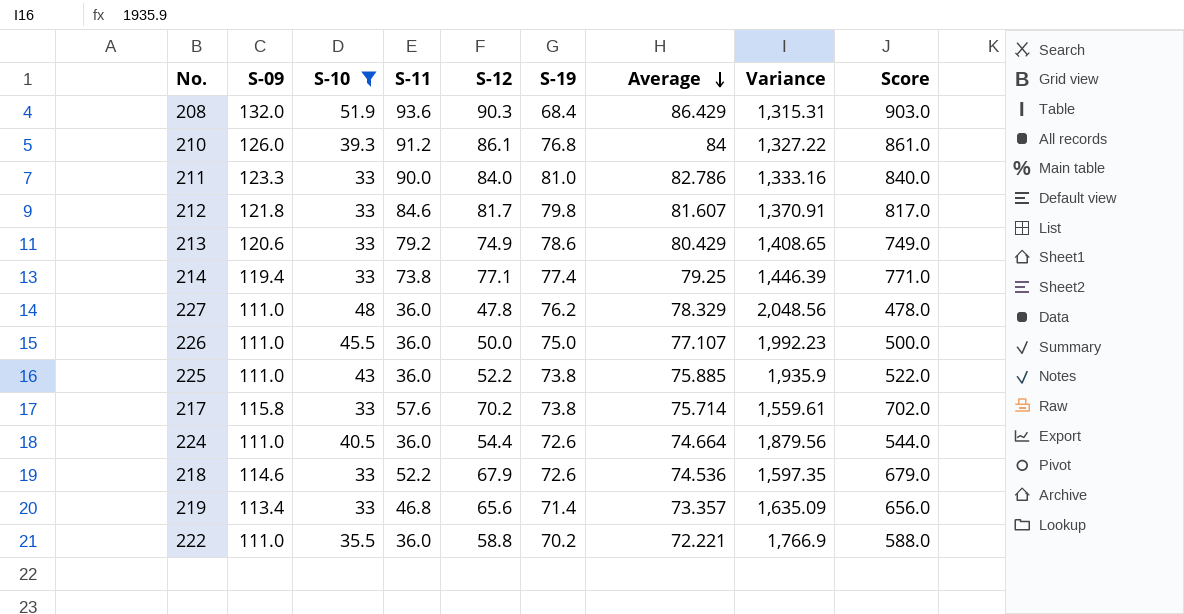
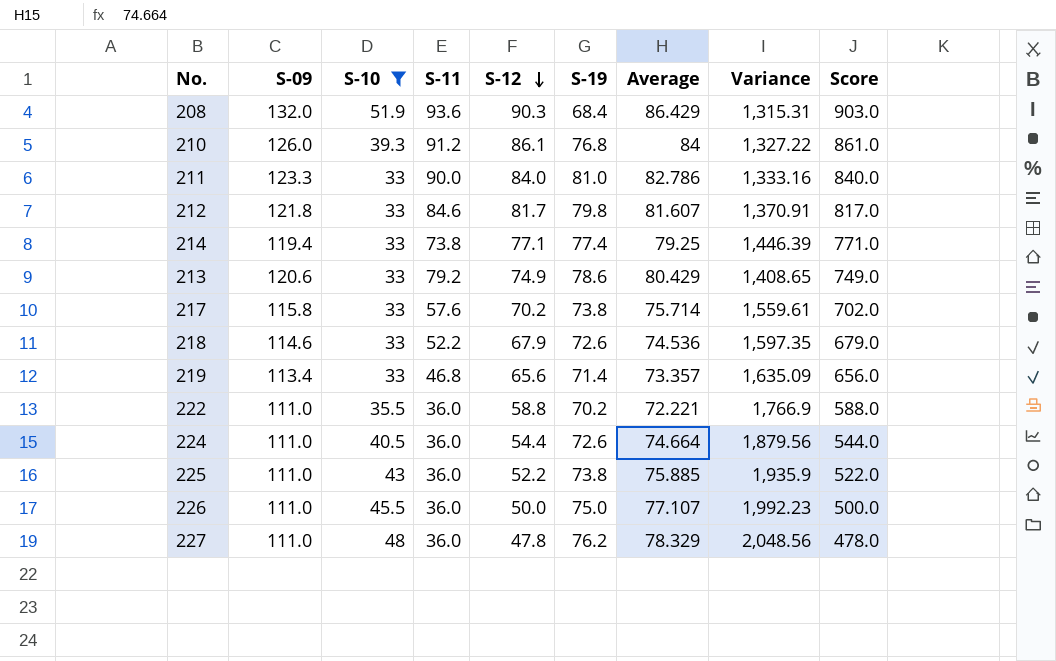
row order: Average descending -> S-12 descending

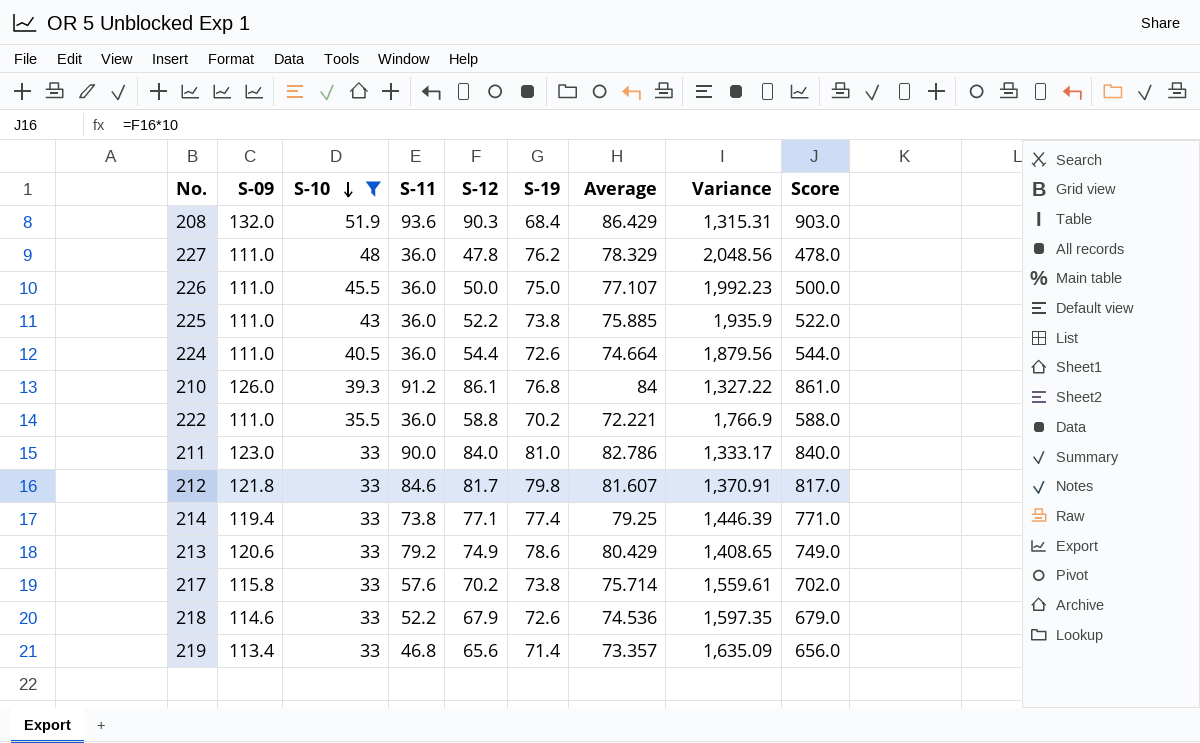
row order: S-12 descending -> S-10 descending
211 | S-09: 123.3 -> 123.0
211 | Variance: 1,333.16 -> 1,333.17

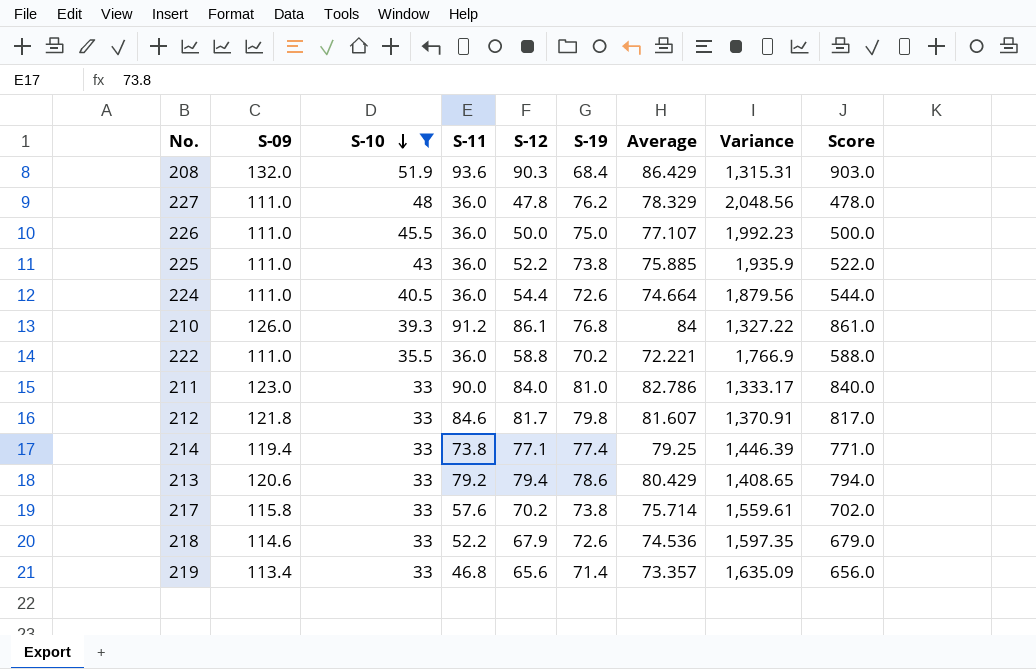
213 | S-12: 74.9 -> 79.4
213 | Score: 749.0 -> 794.0

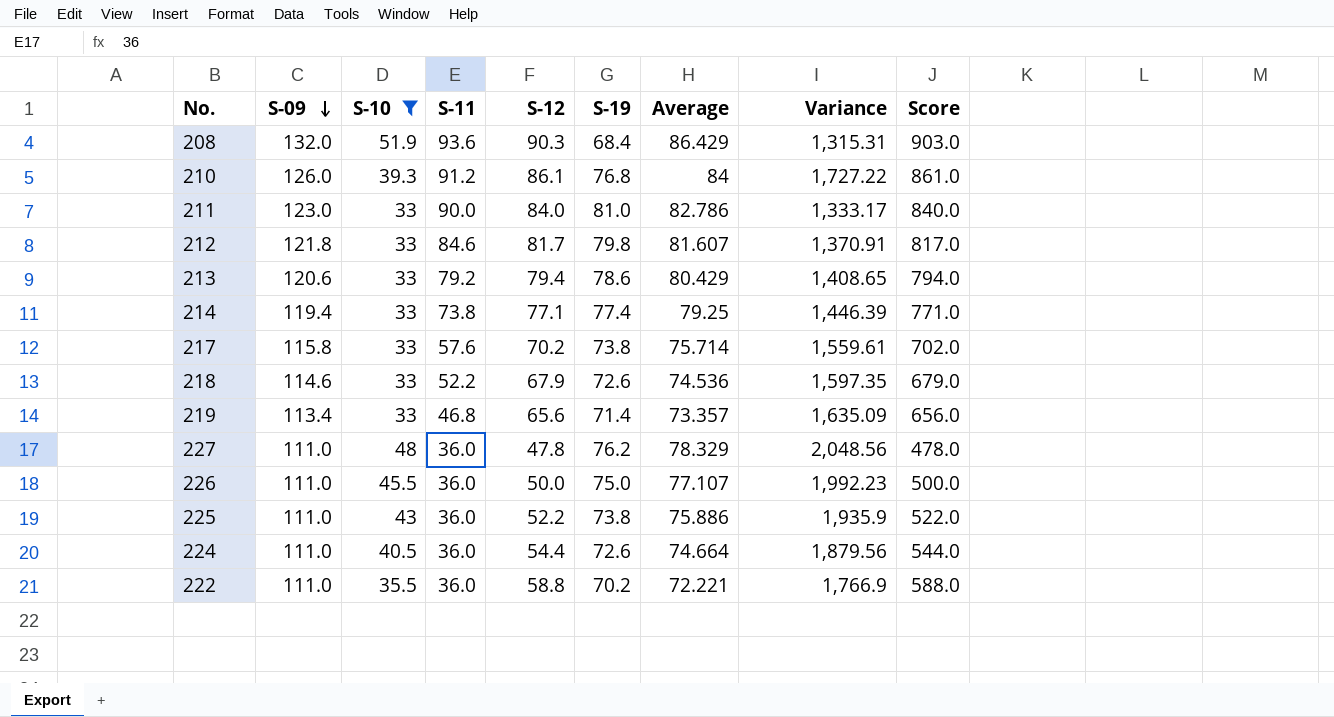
row order: S-10 descending -> S-09 descending
210 | Variance: 1,327.22 -> 1,727.22
225 | Average: 75.885 -> 75.886

